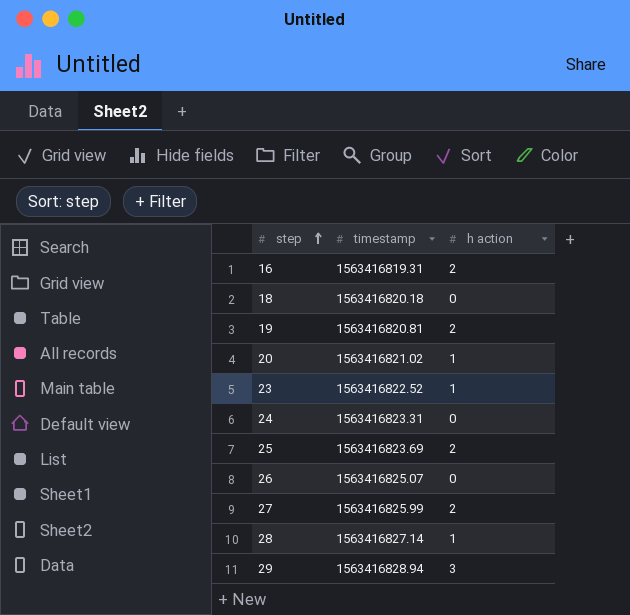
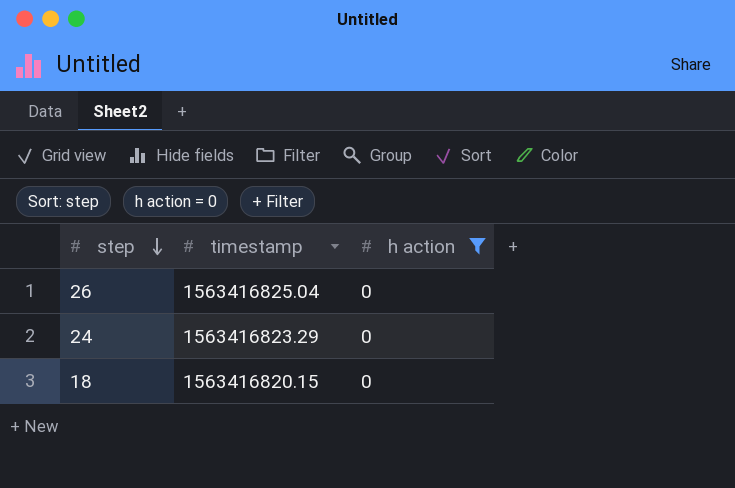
filter: none -> h action = 0
row order: step ascending -> step descending
26 | timestamp: 1563416825.07 -> 1563416825.04
24 | timestamp: 1563416823.31 -> 1563416823.29
18 | timestamp: 1563416820.18 -> 1563416820.15

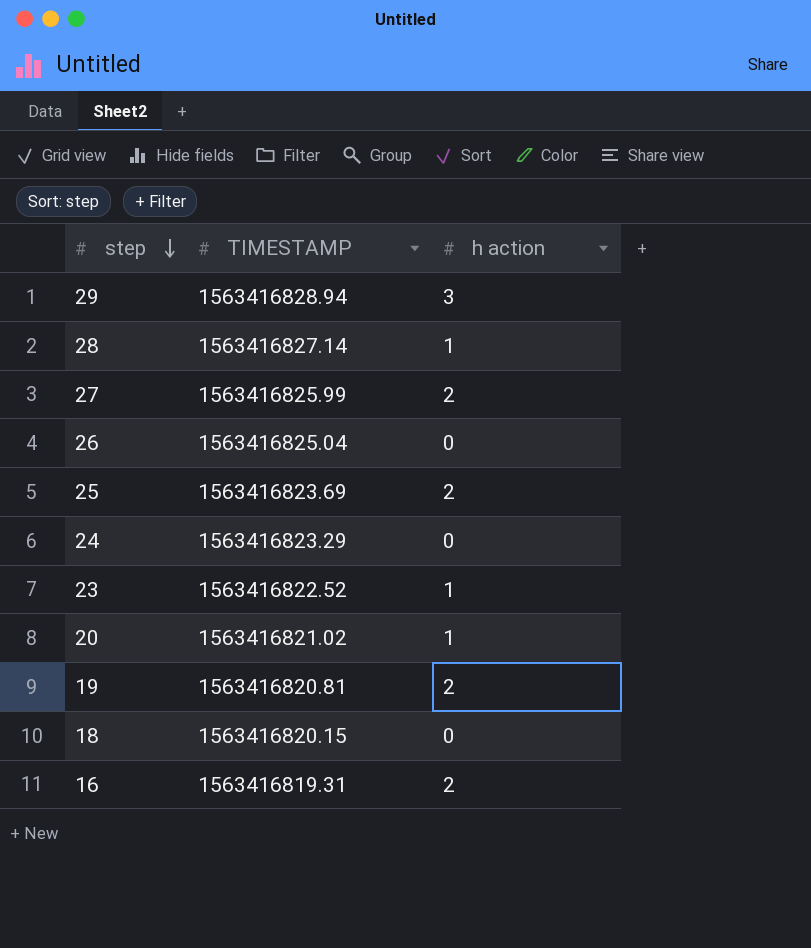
filter: h action = 0 -> none
column name: timestamp -> TIMESTAMP

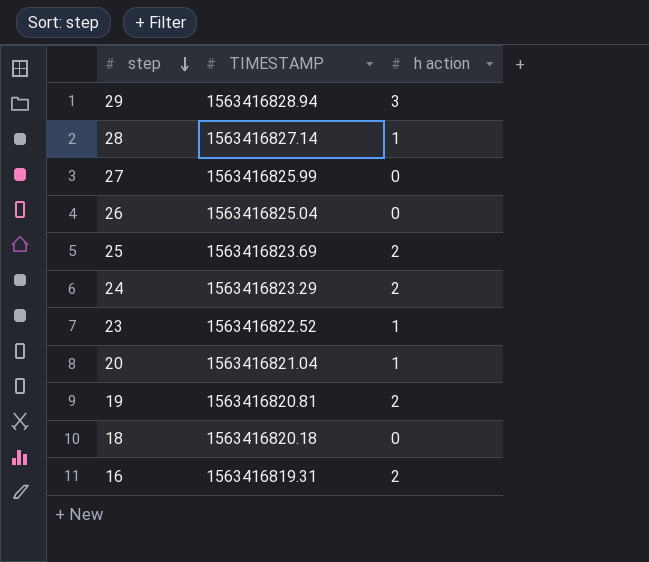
27 | h action: 2 -> 0
24 | h action: 0 -> 2
20 | TIMESTAMP: 1563416821.02 -> 1563416821.04
18 | TIMESTAMP: 1563416820.15 -> 1563416820.18

